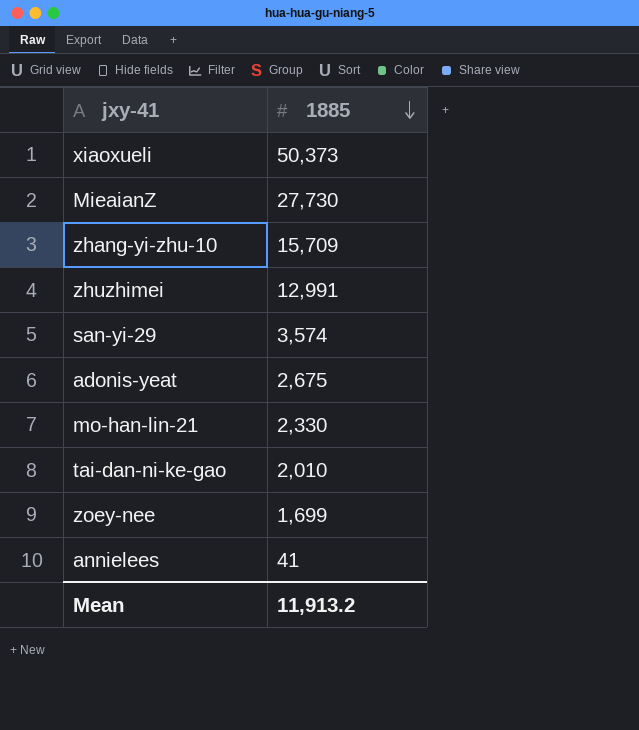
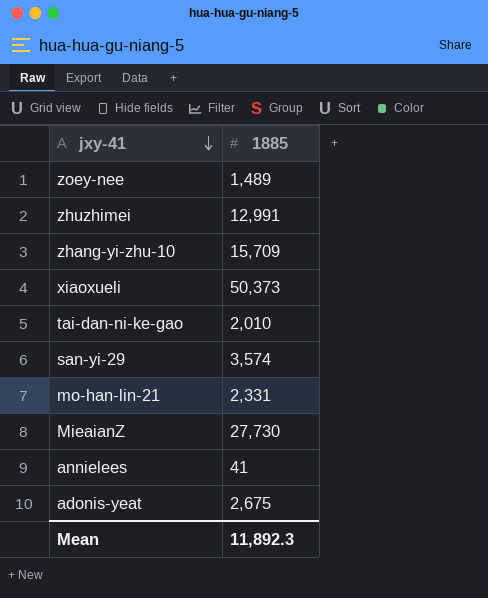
row order: 1885 descending -> jxy-41 descending
zoey-nee | 1885: 1,699 -> 1,489
mo-han-lin-21 | 1885: 2,330 -> 2,331
Mean | 1885: 11,913.2 -> 11,892.3

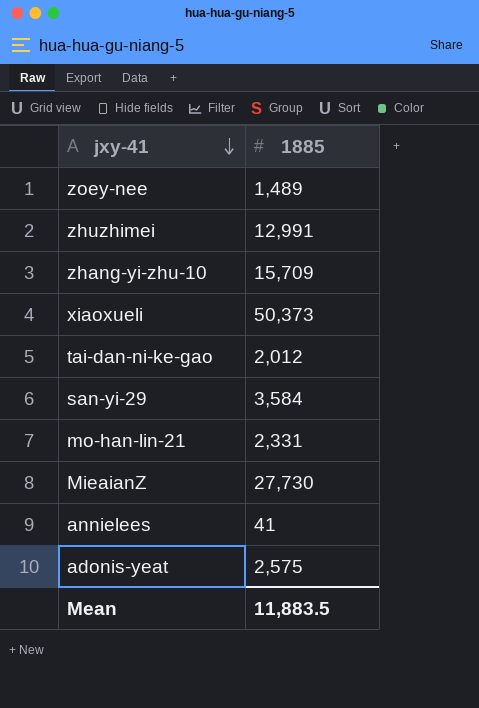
tai-dan-ni-ke-gao | 1885: 2,010 -> 2,012
san-yi-29 | 1885: 3,574 -> 3,584
adonis-yeat | 1885: 2,675 -> 2,575
Mean | 1885: 11,892.3 -> 11,883.5

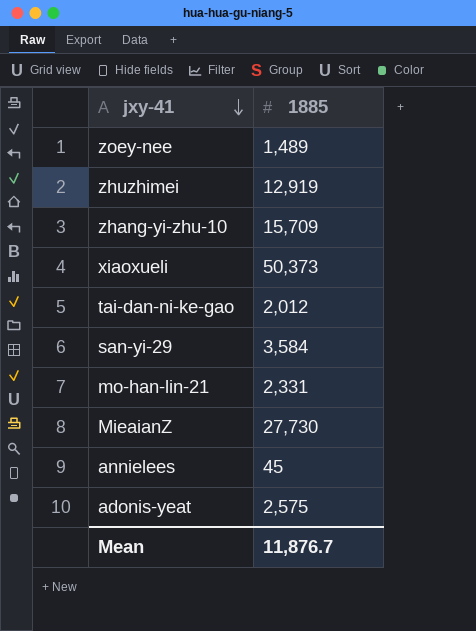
zhuzhimei | 1885: 12,991 -> 12,919
annielees | 1885: 41 -> 45
Mean | 1885: 11,883.5 -> 11,876.7

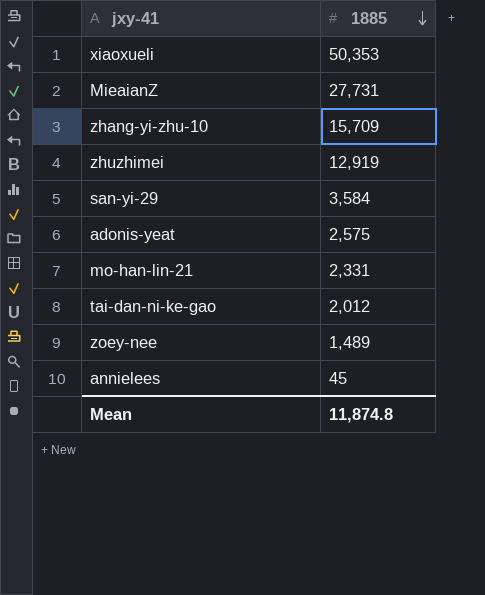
row order: jxy-41 descending -> 1885 descending
xiaoxueli | 1885: 50,373 -> 50,353
MieaianZ | 1885: 27,730 -> 27,731
Mean | 1885: 11,876.7 -> 11,874.8

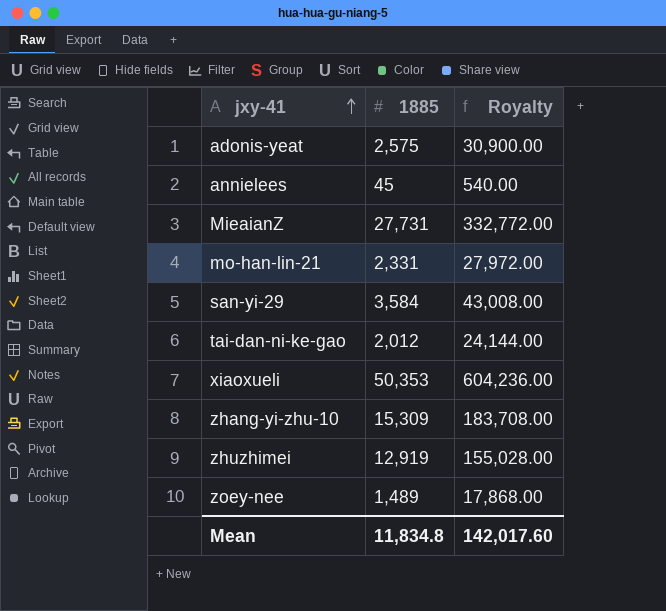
row order: 1885 descending -> jxy-41 ascending
column Royalty | formula: none -> [1885] * 12
zhang-yi-zhu-10 | 1885: 15,709 -> 15,309
Mean | 1885: 11,874.8 -> 11,834.8

